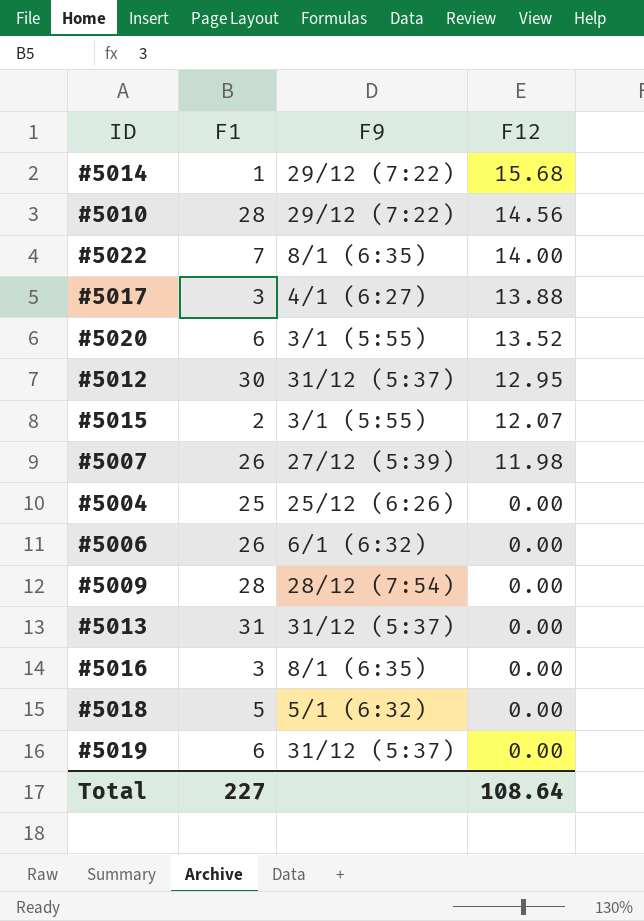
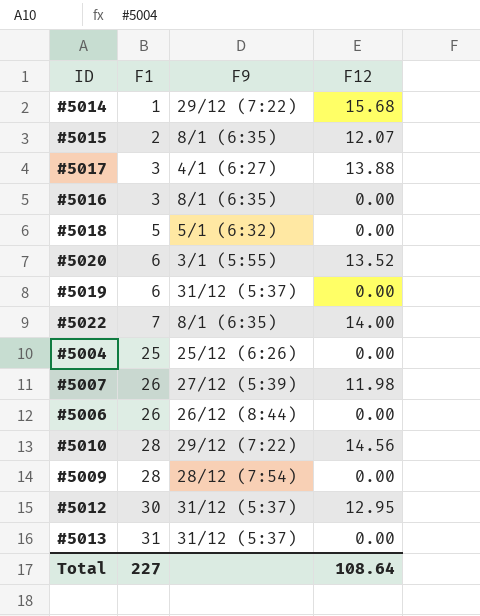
row order: F12 descending -> F1 ascending
#5015 | F9: 3/1 (5:55) -> 8/1 (6:35)
#5006 | F9: 6/1 (6:32) -> 26/12 (8:44)

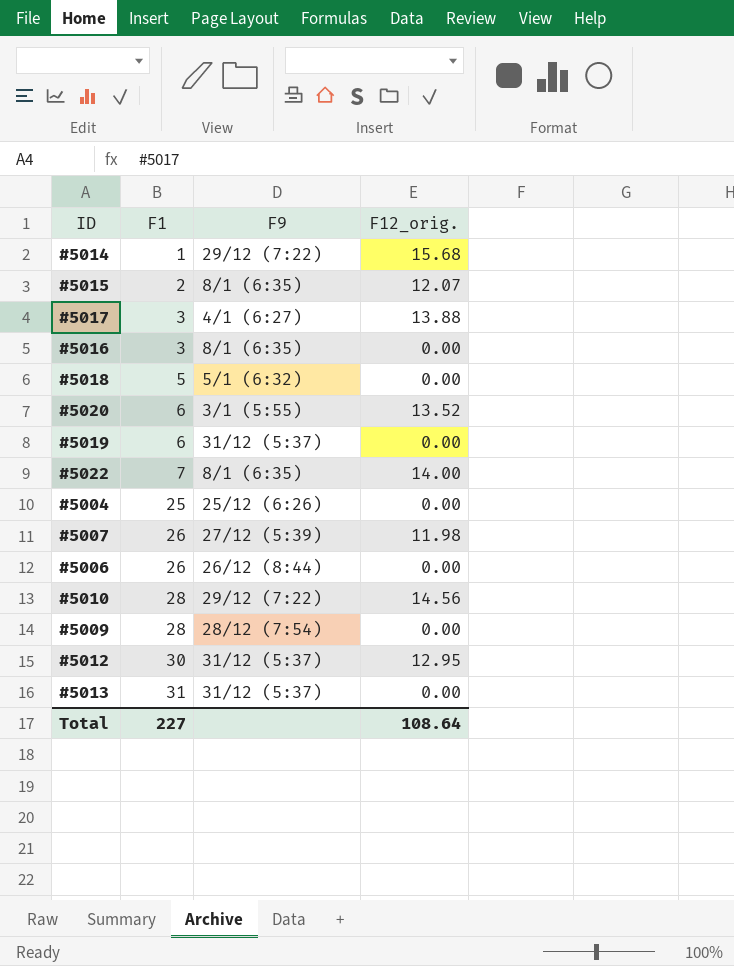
column name: F12 -> F12_orig.

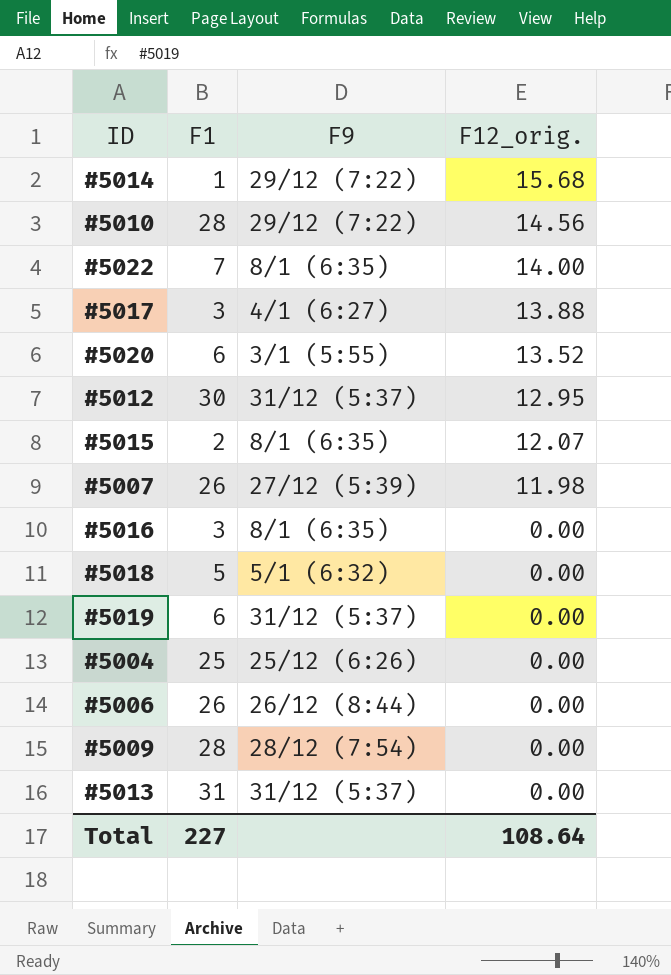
row order: F1 ascending -> F12_orig. descending

